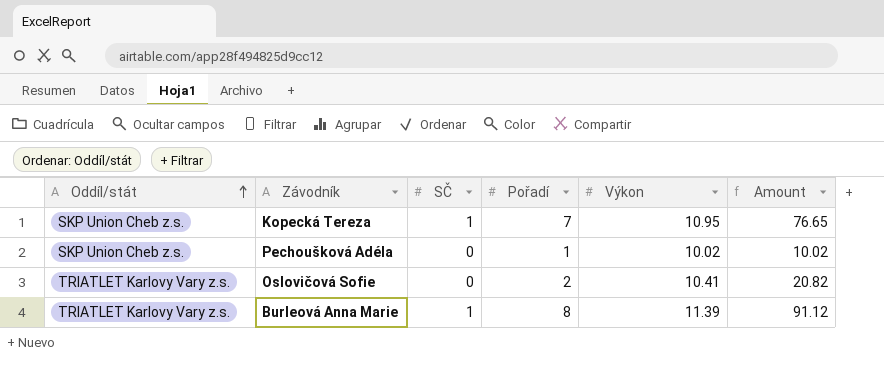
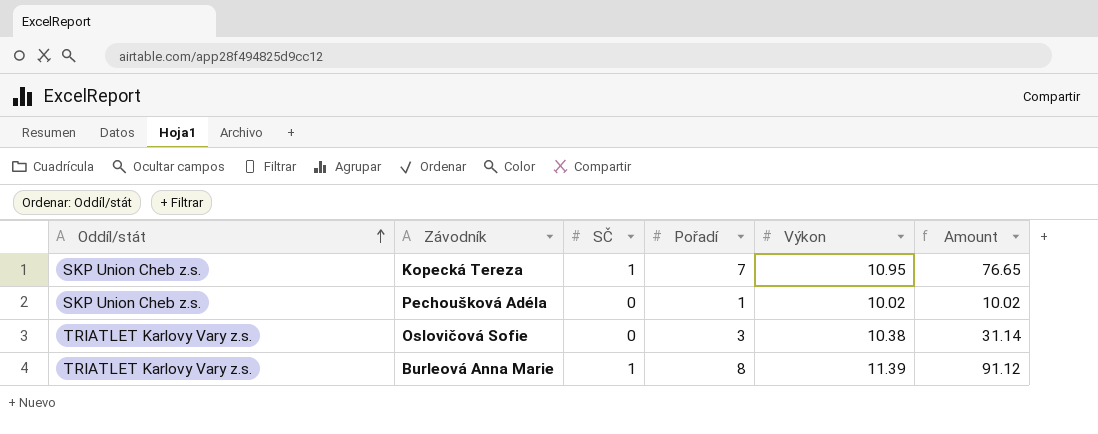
Oslovičová Sofie | Pořadí: 2 -> 3
Oslovičová Sofie | Výkon: 10.41 -> 10.38
Oslovičová Sofie | Amount: 20.82 -> 31.14

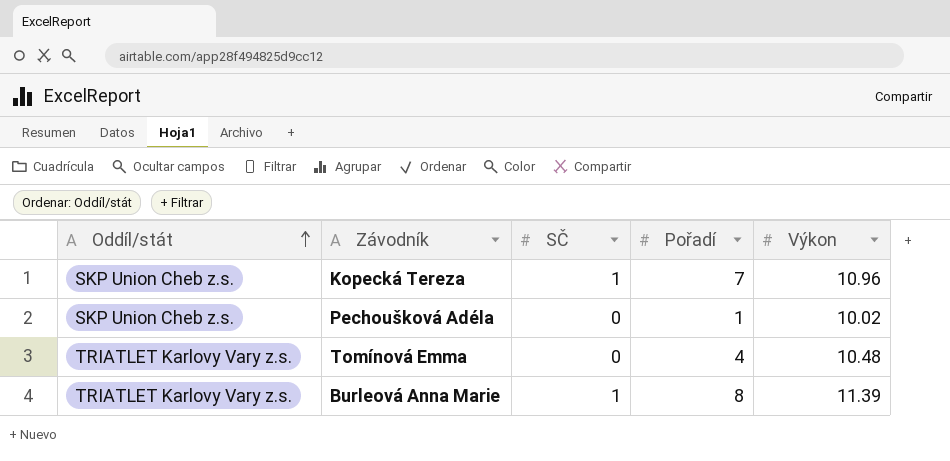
column Amount | formula: [Pořadí] * [Výkon] -> none
row Oslovičová Sofie: TRIATLET Karlovy Vary z.s. | 0 | 3 | 10.38 | 31.14 -> none
Kopecká Tereza | Výkon: 10.95 -> 10.96
row Tomínová Emma: none -> TRIATLET Karlovy Vary z.s. | 0 | 4 | 10.48

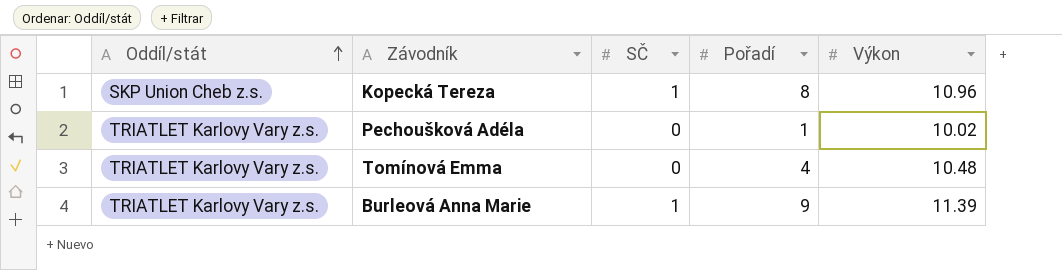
Kopecká Tereza | Pořadí: 7 -> 8
Pechoušková Adéla | Oddíl/stát: SKP Union Cheb z.s. -> TRIATLET Karlovy Vary z.s.
Burleová Anna Marie | Pořadí: 8 -> 9

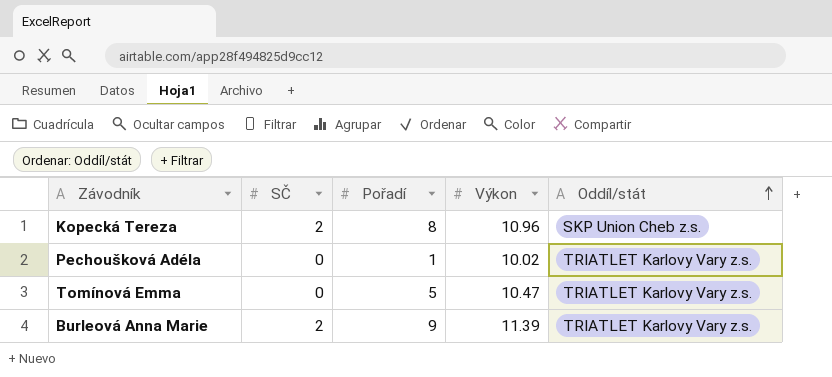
column Oddíl/stát | position: 1 -> 5
Kopecká Tereza | SČ: 1 -> 2
Tomínová Emma | Pořadí: 4 -> 5
Tomínová Emma | Výkon: 10.48 -> 10.47
Burleová Anna Marie | SČ: 1 -> 2

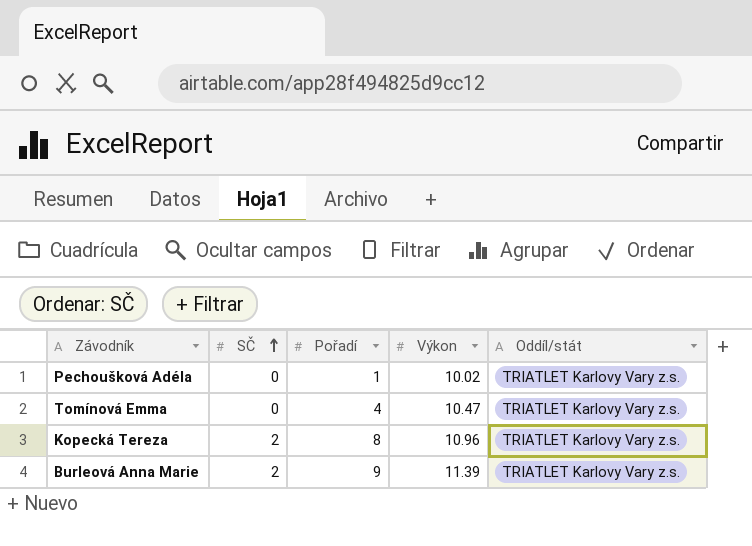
row order: Oddíl/stát ascending -> SČ ascending
Tomínová Emma | Pořadí: 5 -> 4
Kopecká Tereza | Oddíl/stát: SKP Union Cheb z.s. -> TRIATLET Karlovy Vary z.s.

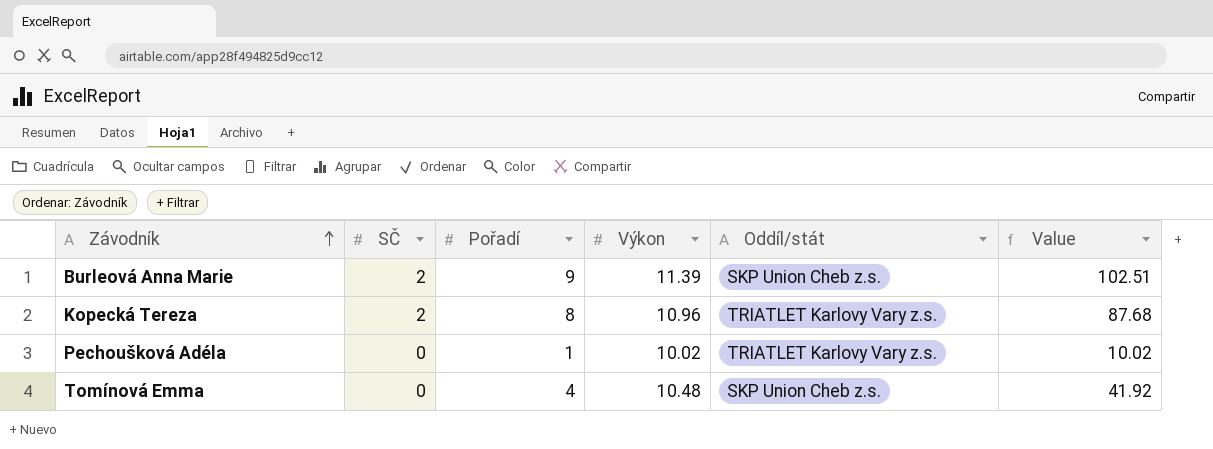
row order: SČ ascending -> Závodník ascending
column Value | formula: none -> [Pořadí] * [Výkon]
Burleová Anna Marie | Oddíl/stát: TRIATLET Karlovy Vary z.s. -> SKP Union Cheb z.s.
Tomínová Emma | Výkon: 10.47 -> 10.48
Tomínová Emma | Oddíl/stát: TRIATLET Karlovy Vary z.s. -> SKP Union Cheb z.s.

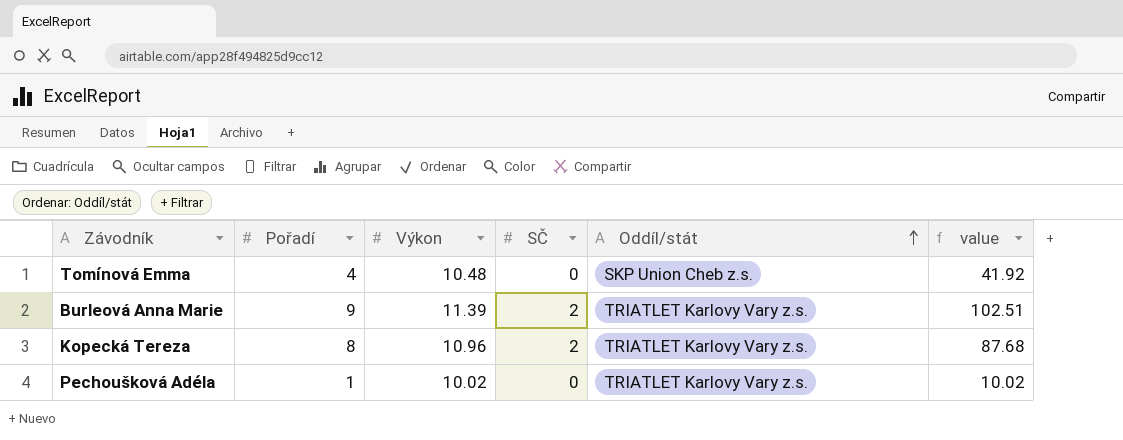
row order: Závodník ascending -> Oddíl/stát ascending
column SČ | position: 2 -> 4
column name: Value -> value
Burleová Anna Marie | Oddíl/stát: SKP Union Cheb z.s. -> TRIATLET Karlovy Vary z.s.

